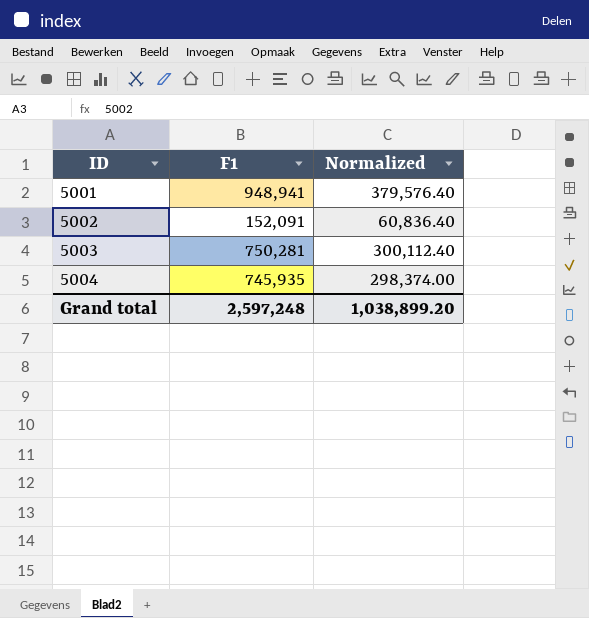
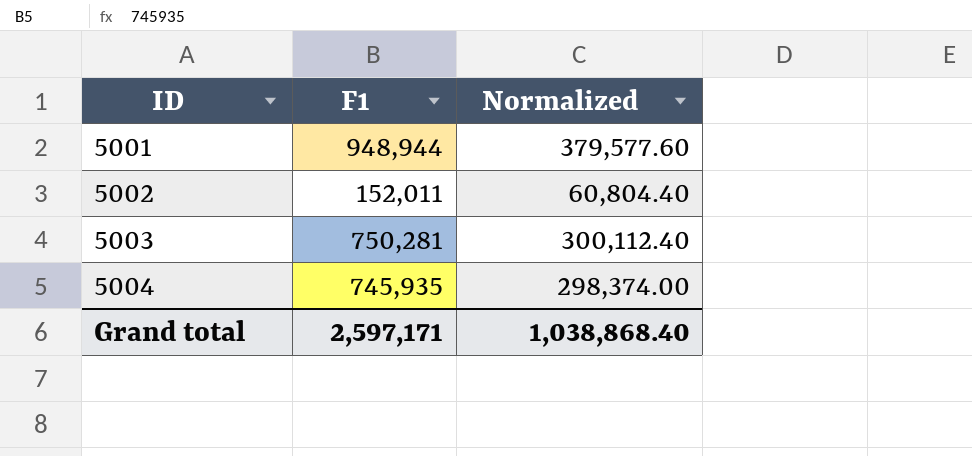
5001 | F1: 948,941 -> 948,944
5001 | Normalized: 379,576.40 -> 379,577.60
5002 | F1: 152,091 -> 152,011
5002 | Normalized: 60,836.40 -> 60,804.40
Grand total | F1: 2,597,248 -> 2,597,171
Grand total | Normalized: 1,038,899.20 -> 1,038,868.40

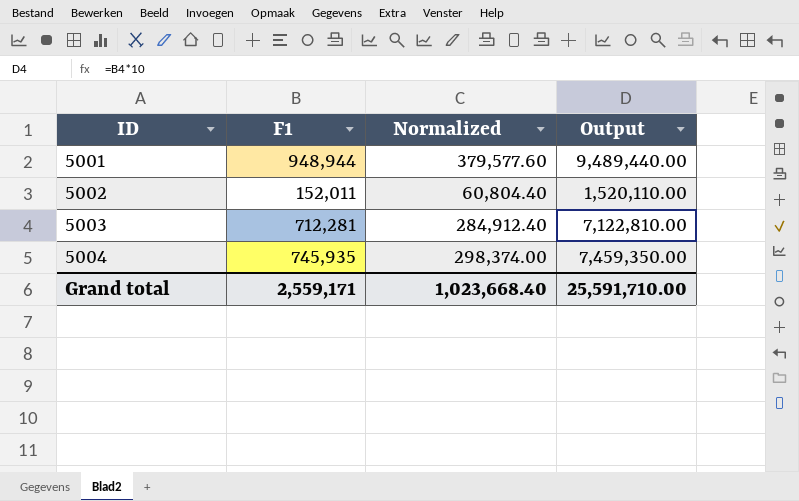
column Output | formula: none -> [F1] * 10
5003 | F1: 750,281 -> 712,281
5003 | Normalized: 300,112.40 -> 284,912.40
Grand total | F1: 2,597,171 -> 2,559,171
Grand total | Normalized: 1,038,868.40 -> 1,023,668.40

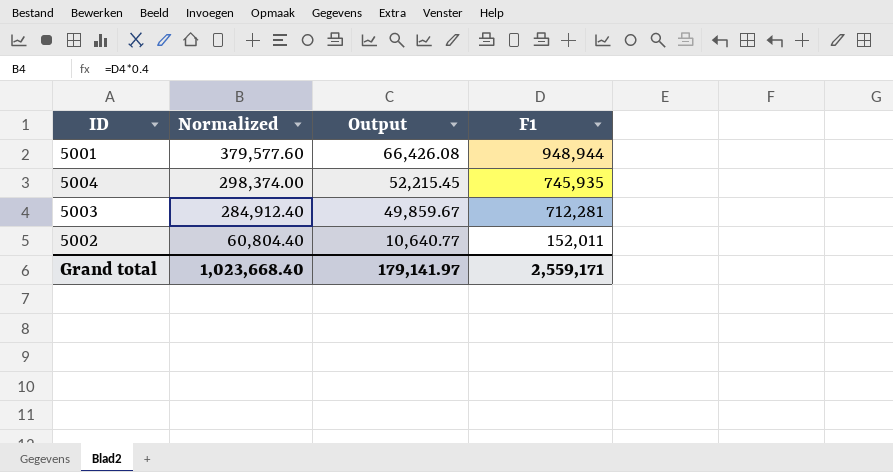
row order: ID ascending -> Normalized descending
column Output | formula: [F1] * 10 -> [F1] * 0.07
column F1 | position: 2 -> 4
Grand total | Output: 25,591,710.00 -> 179,141.97

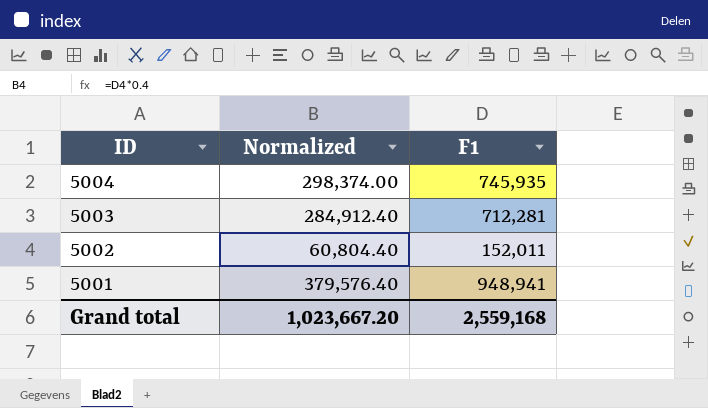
row order: Normalized descending -> ID descending
column Output | formula: [F1] * 0.07 -> none
5001 | Normalized: 379,577.60 -> 379,576.40
5001 | F1: 948,944 -> 948,941
Grand total | Normalized: 1,023,668.40 -> 1,023,667.20
Grand total | F1: 2,559,171 -> 2,559,168

